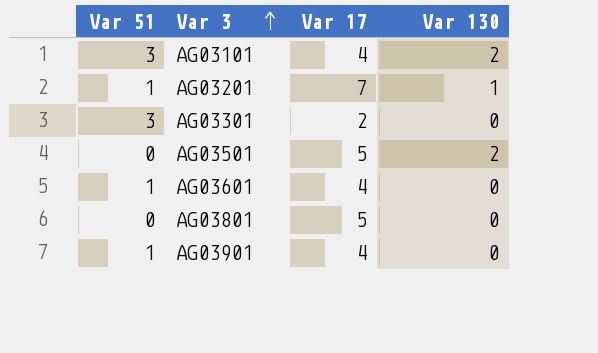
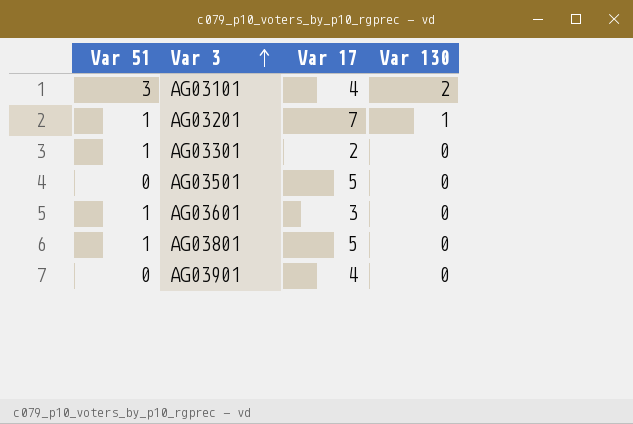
AG03301 | Var 51: 3 -> 1
AG03501 | Var 130: 2 -> 0
AG03601 | Var 17: 4 -> 3
AG03801 | Var 51: 0 -> 1
AG03901 | Var 51: 1 -> 0

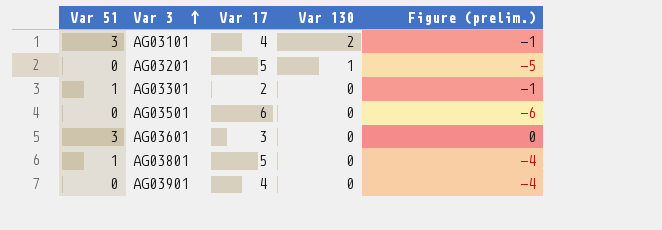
column Figure (prelim.) | formula: none -> [Var 51] - [Var 17]
AG03201 | Var 51: 1 -> 0
AG03201 | Var 17: 7 -> 5
AG03501 | Var 17: 5 -> 6
AG03601 | Var 51: 1 -> 3

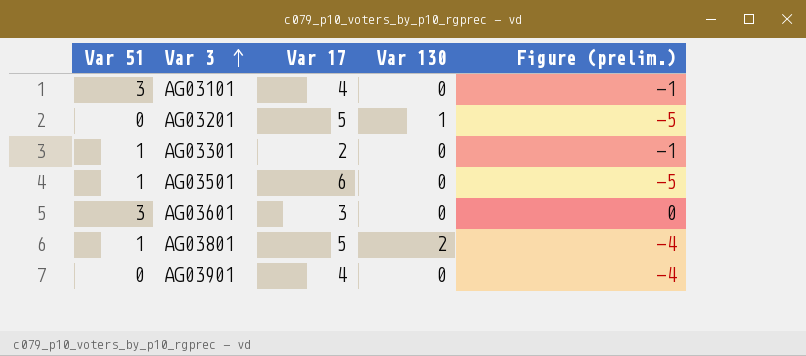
AG03101 | Var 130: 2 -> 0
AG03501 | Var 51: 0 -> 1
AG03501 | Figure (prelim.): -6 -> -5
AG03801 | Var 130: 0 -> 2

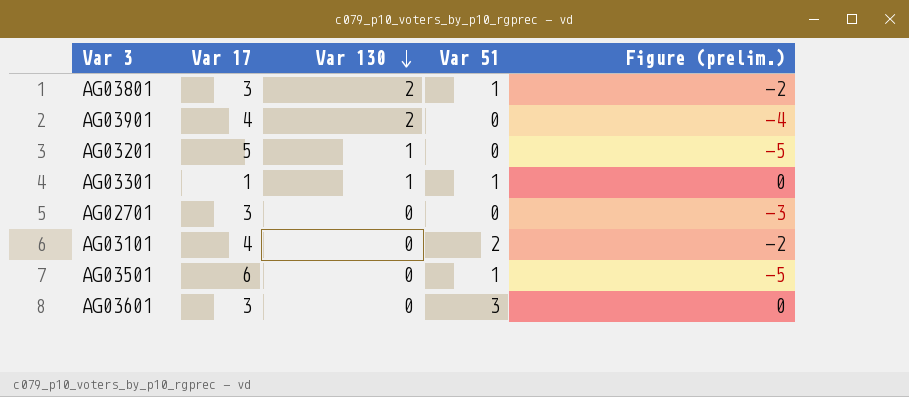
row order: Var 3 ascending -> Var 130 descending
column Var 51 | position: 1 -> 4
AG03801 | Var 17: 5 -> 3
AG03801 | Figure (prelim.): -4 -> -2
AG03901 | Var 130: 0 -> 2
AG03301 | Var 17: 2 -> 1
AG03301 | Var 130: 0 -> 1
AG03301 | Figure (prelim.): -1 -> 0
row AG02701: none -> 3 | 0 | 0 | -3
AG03101 | Var 51: 3 -> 2
AG03101 | Figure (prelim.): -1 -> -2

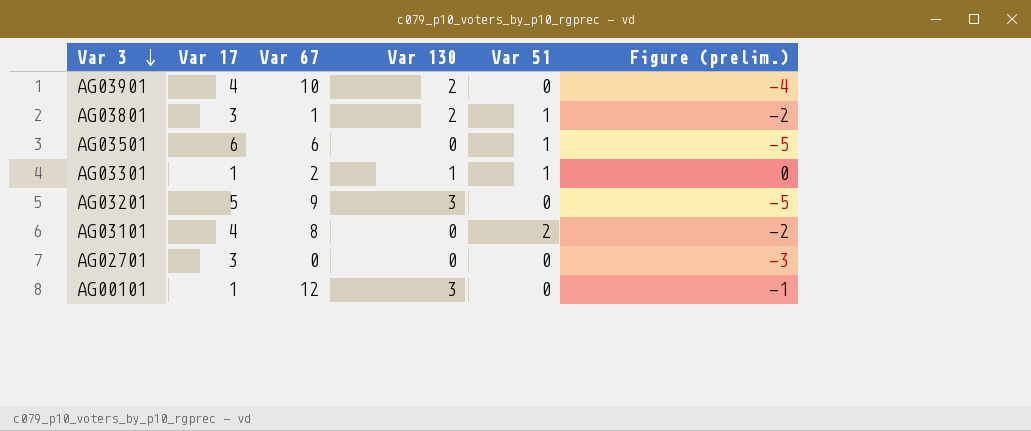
row order: Var 130 descending -> Var 3 descending
column Var 67 | position: none -> 3
row AG03601: 3 | 0 | 3 | 0 -> none
AG03201 | Var 130: 1 -> 3
row AG00101: none -> 1 | 12 | 3 | 0 | -1

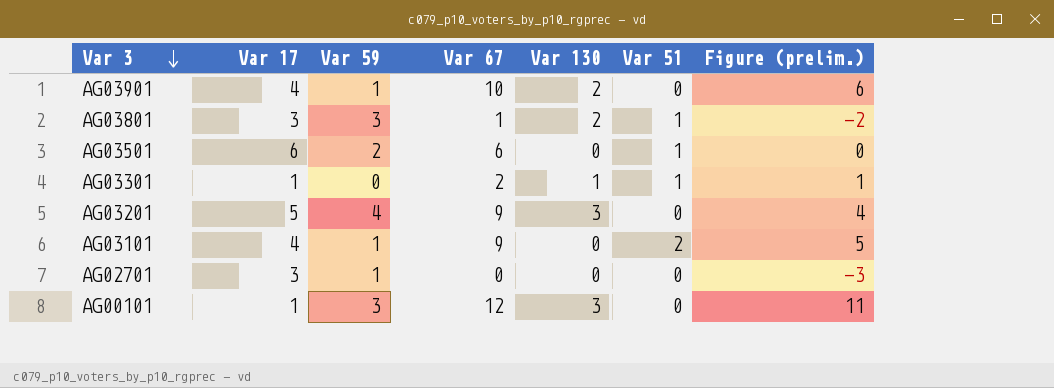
column Var 59 | position: none -> 3
column Figure (prelim.) | formula: [Var 51] - [Var 17] -> [Var 67] - [Var 17]
AG03101 | Var 67: 8 -> 9

